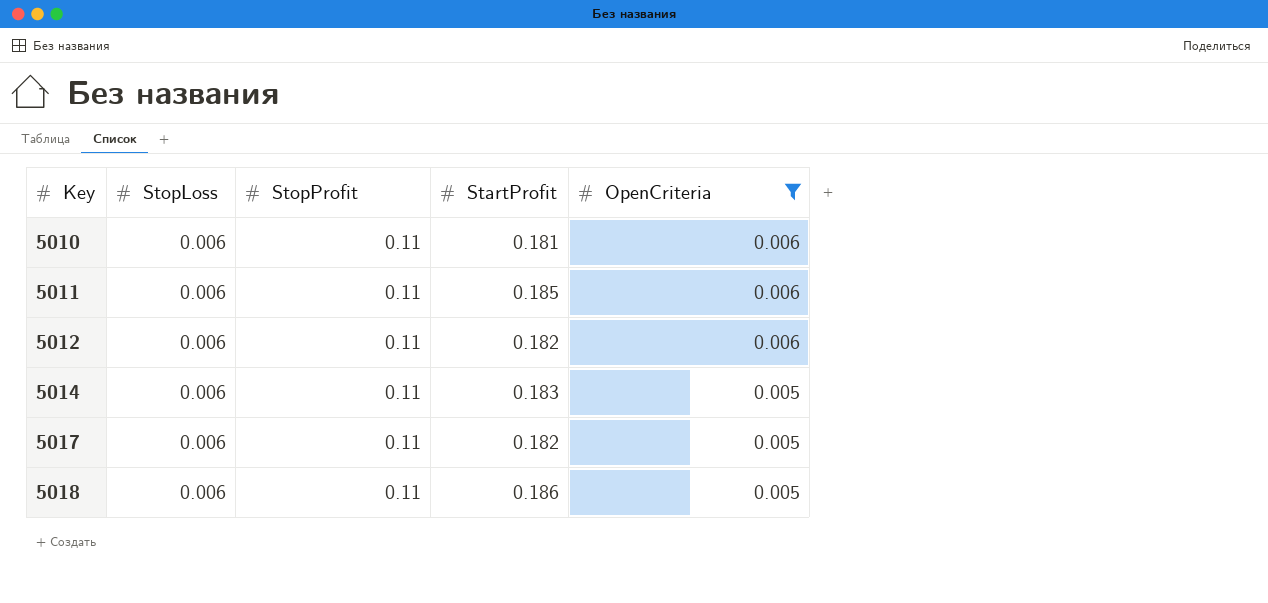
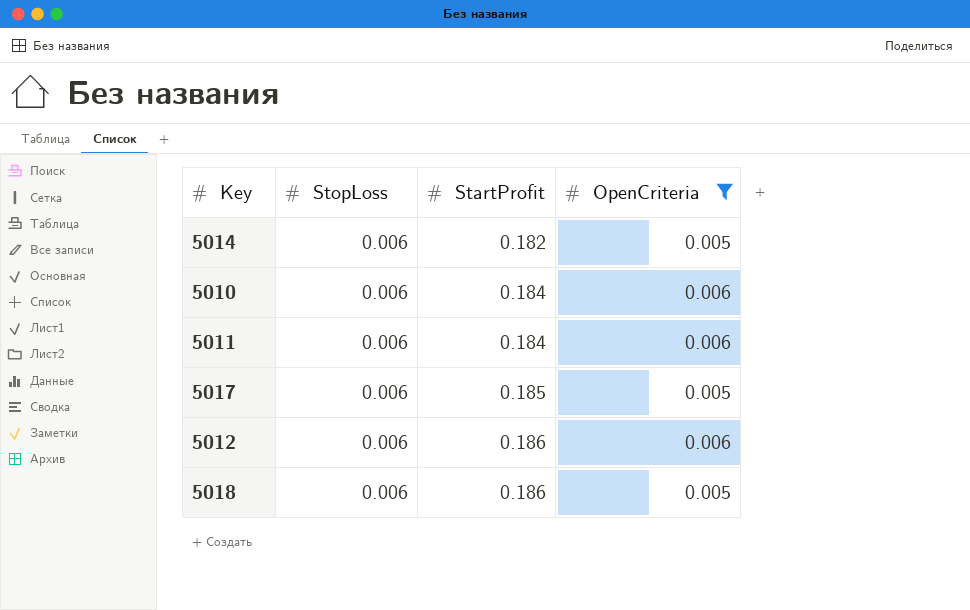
row order: Key ascending -> StartProfit ascending
column StopProfit | position: 3 -> none
5014 | StartProfit: 0.183 -> 0.182
5010 | StartProfit: 0.181 -> 0.184
5011 | StartProfit: 0.185 -> 0.184
5017 | StartProfit: 0.182 -> 0.185
5012 | StartProfit: 0.182 -> 0.186

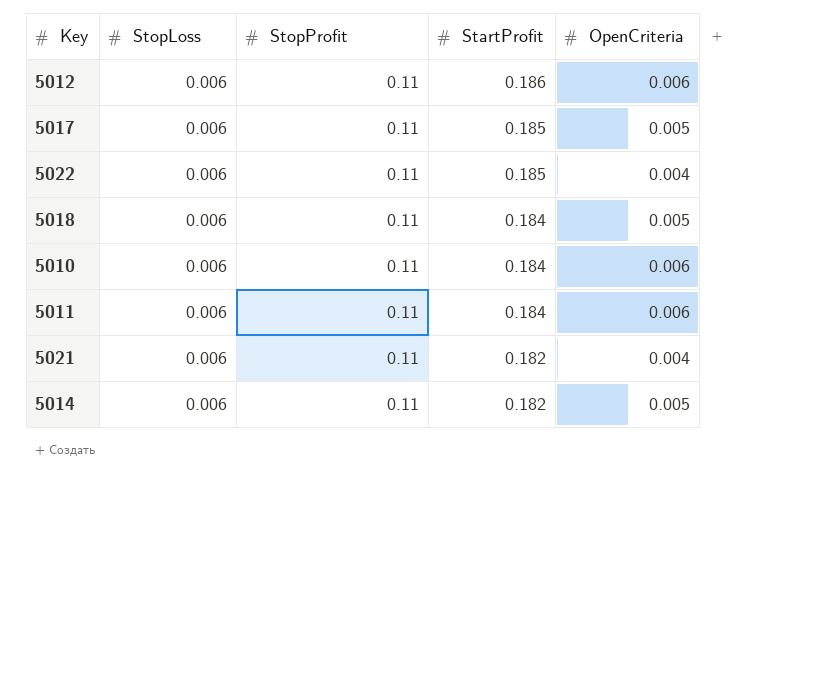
filter: OpenCriteria != 0.004 -> none
row order: StartProfit ascending -> StartProfit descending
column StopProfit | position: none -> 3
5018 | StartProfit: 0.186 -> 0.184

